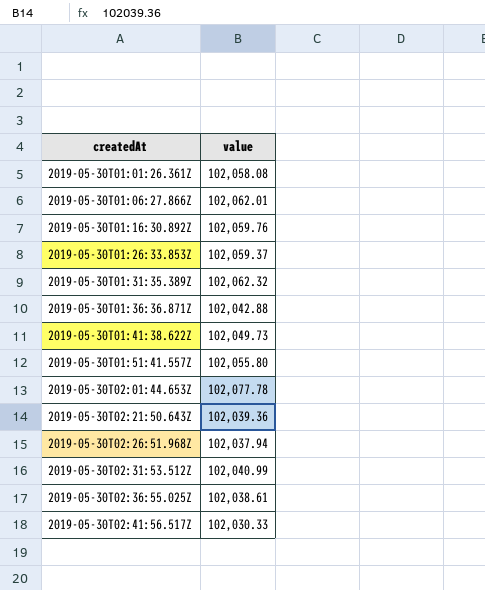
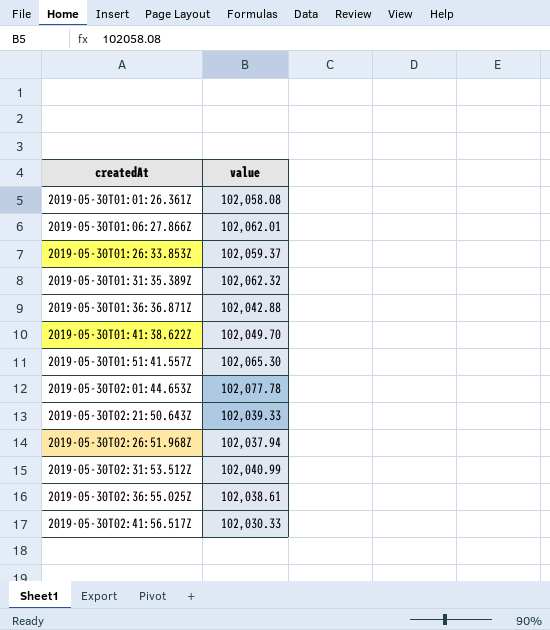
row 2019-05-30T01:16:30.892Z: 102,059.76 -> none
2019-05-30T01:41:38.622Z | value: 102,049.73 -> 102,049.70
2019-05-30T01:51:41.557Z | value: 102,055.80 -> 102,065.30
2019-05-30T02:21:50.643Z | value: 102,039.36 -> 102,039.33

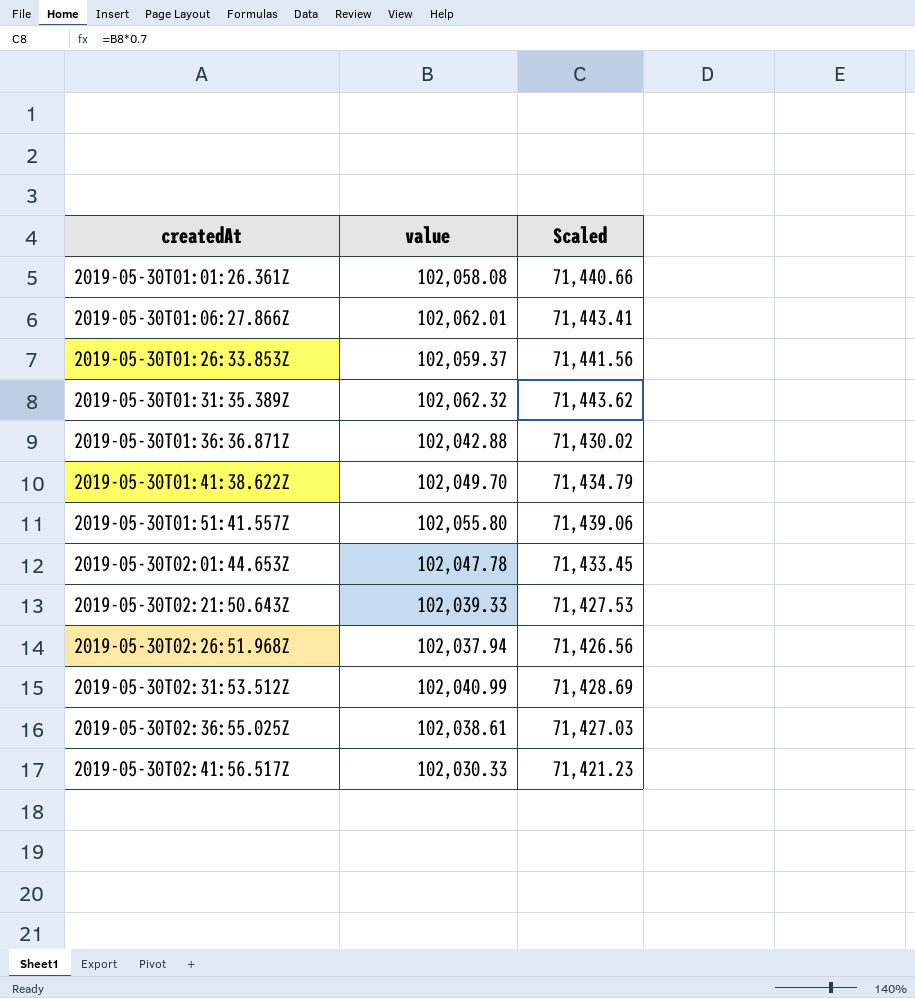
column Scaled | formula: none -> [value] * 0.7
2019-05-30T01:51:41.557Z | value: 102,065.30 -> 102,055.80
2019-05-30T02:01:44.653Z | value: 102,077.78 -> 102,047.78

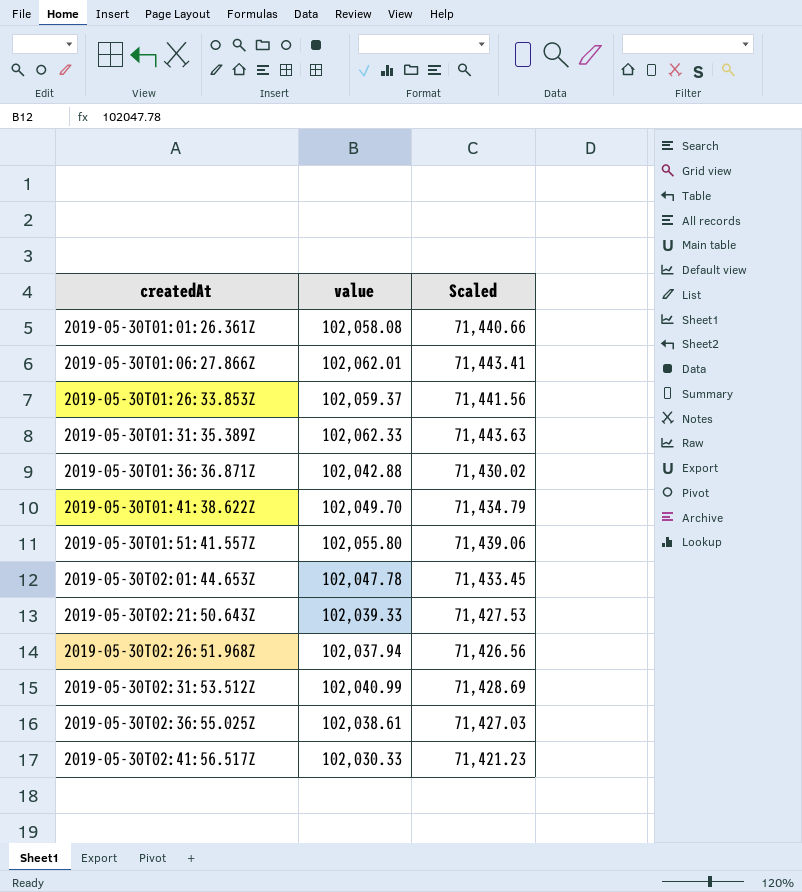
2019-05-30T01:31:35.389Z | value: 102,062.32 -> 102,062.33
2019-05-30T01:31:35.389Z | Scaled: 71,443.62 -> 71,443.63

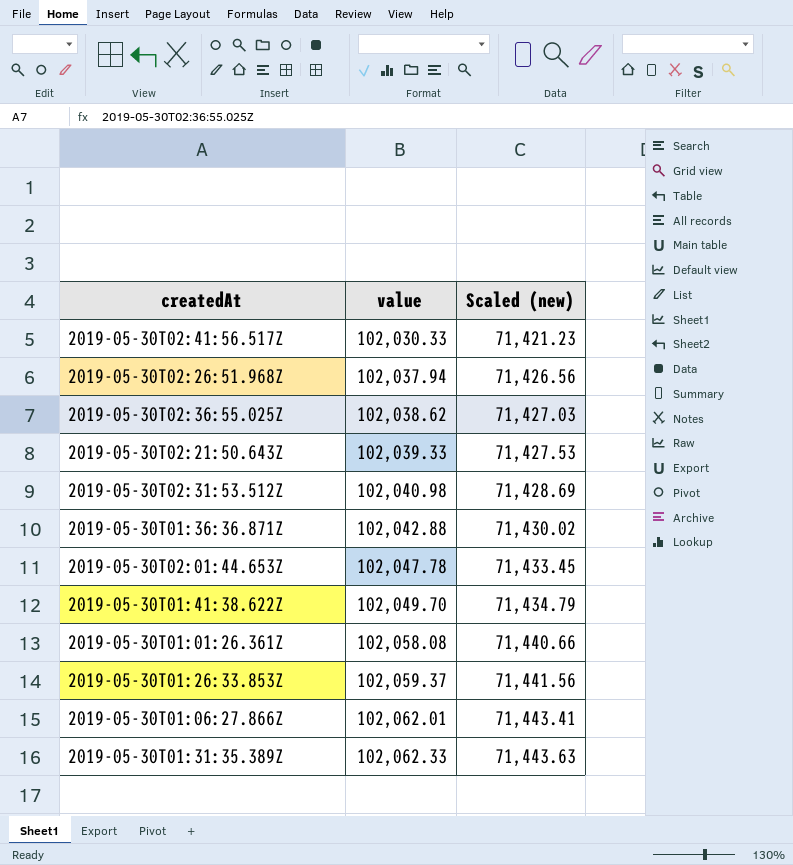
row order: createdAt ascending -> value ascending
column name: Scaled -> Scaled (new)
row 2019-05-30T01:51:41.557Z: 102,055.80 | 71,439.06 -> none
2019-05-30T02:36:55.025Z | value: 102,038.61 -> 102,038.62
2019-05-30T02:31:53.512Z | value: 102,040.99 -> 102,040.98

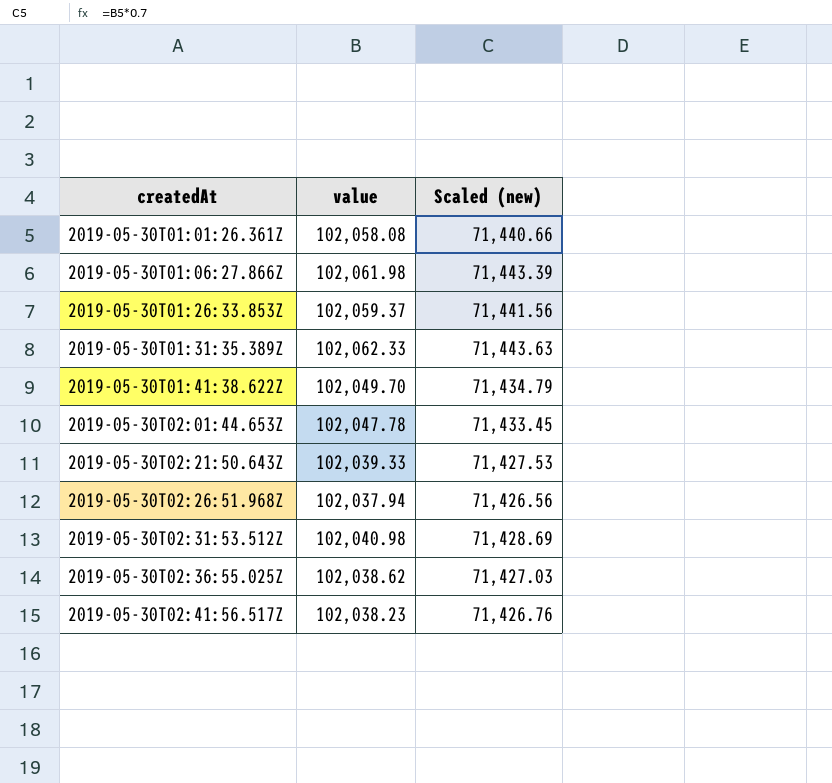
row order: value ascending -> createdAt ascending
row 2019-05-30T01:36:36.871Z: 102,042.88 | 71,430.02 -> none
2019-05-30T01:06:27.866Z | value: 102,062.01 -> 102,061.98
2019-05-30T01:06:27.866Z | Scaled (new): 71,443.41 -> 71,443.39
2019-05-30T02:41:56.517Z | value: 102,030.33 -> 102,038.23
2019-05-30T02:41:56.517Z | Scaled (new): 71,421.23 -> 71,426.76

